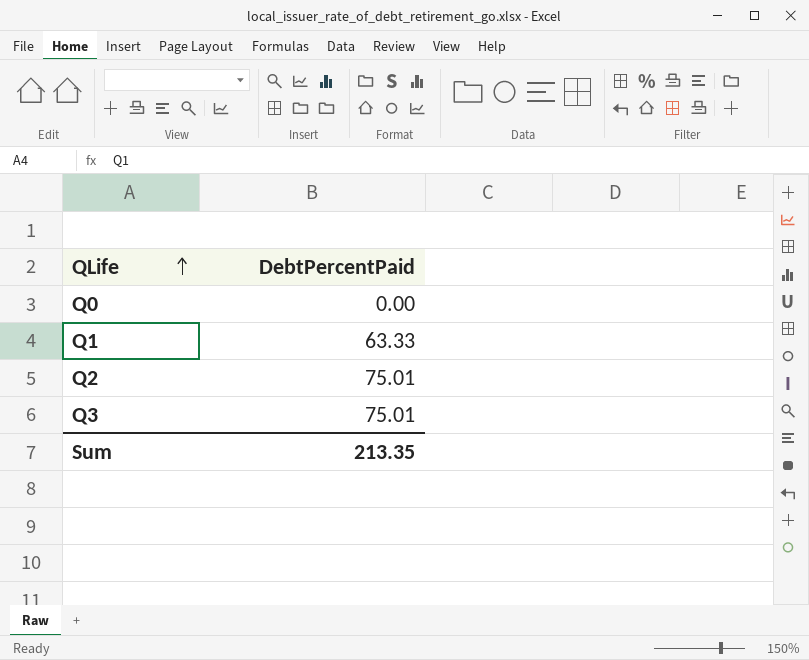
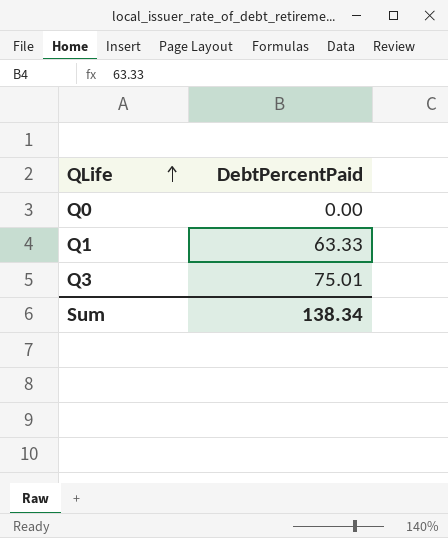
row Q2: 75.01 -> none
Sum | DebtPercentPaid: 213.35 -> 138.34

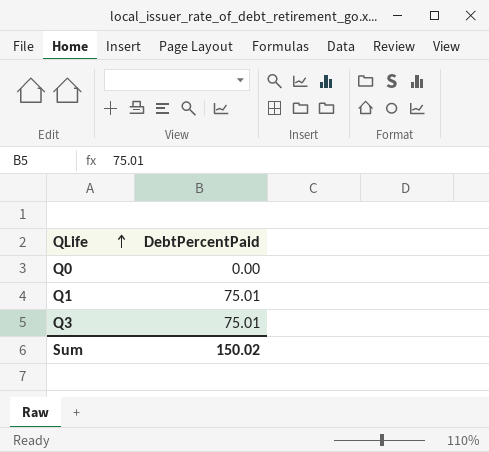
Q1 | DebtPercentPaid: 63.33 -> 75.01
Sum | DebtPercentPaid: 138.34 -> 150.02

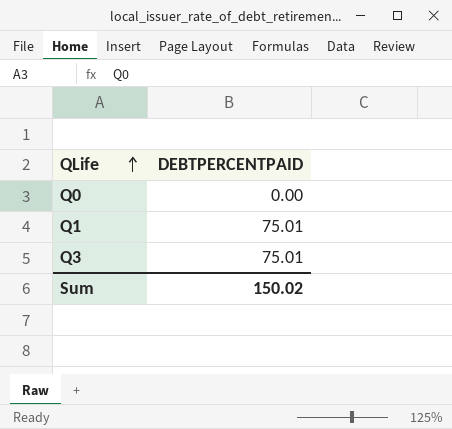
column name: DebtPercentPaid -> DEBTPERCENTPAID

